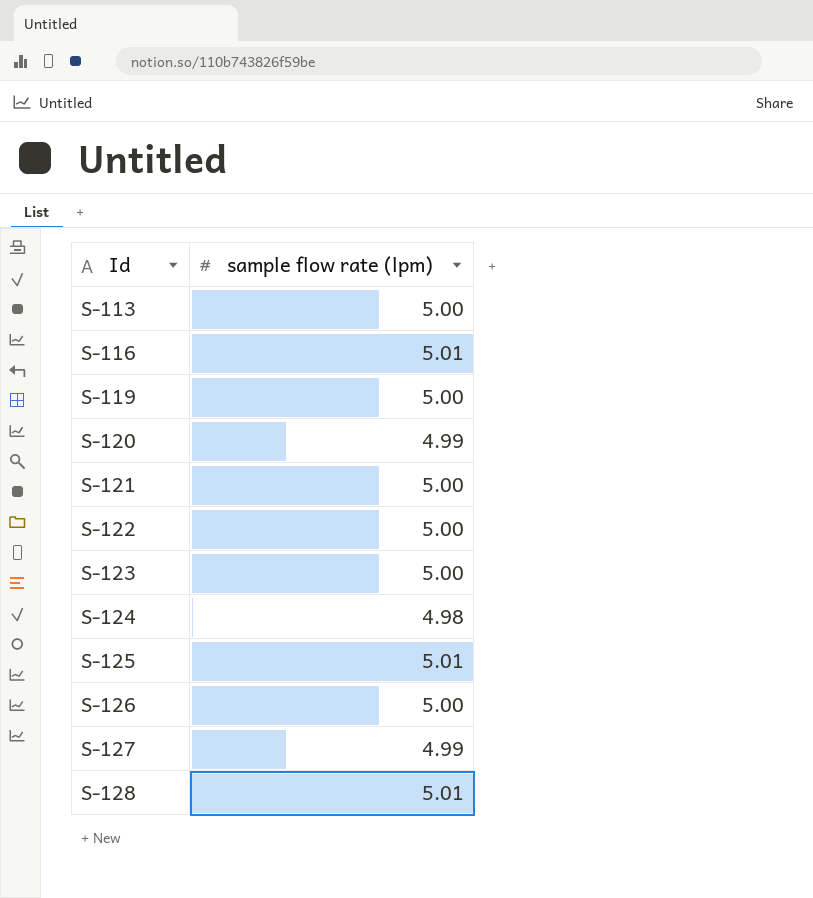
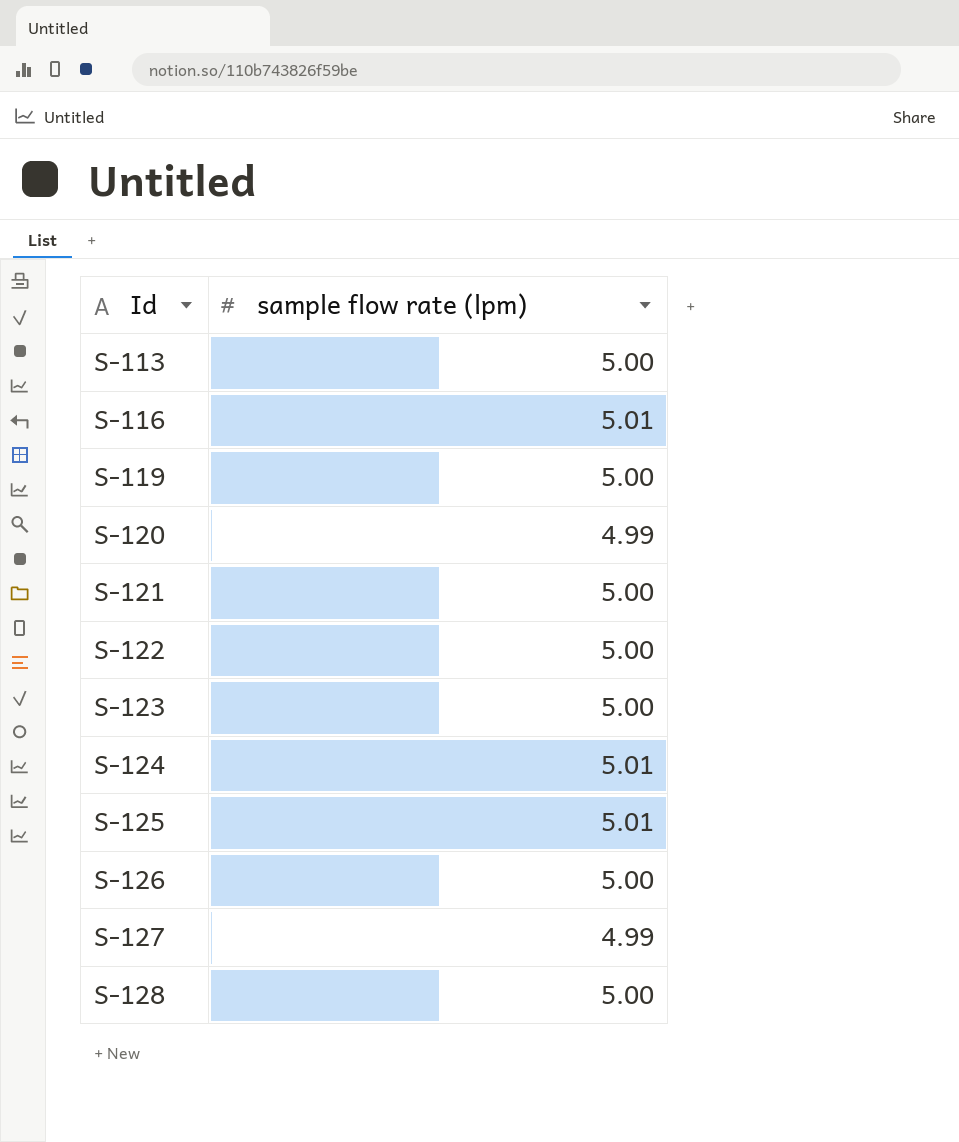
S-124 | sample flow rate (lpm): 4.98 -> 5.01
S-128 | sample flow rate (lpm): 5.01 -> 5.00

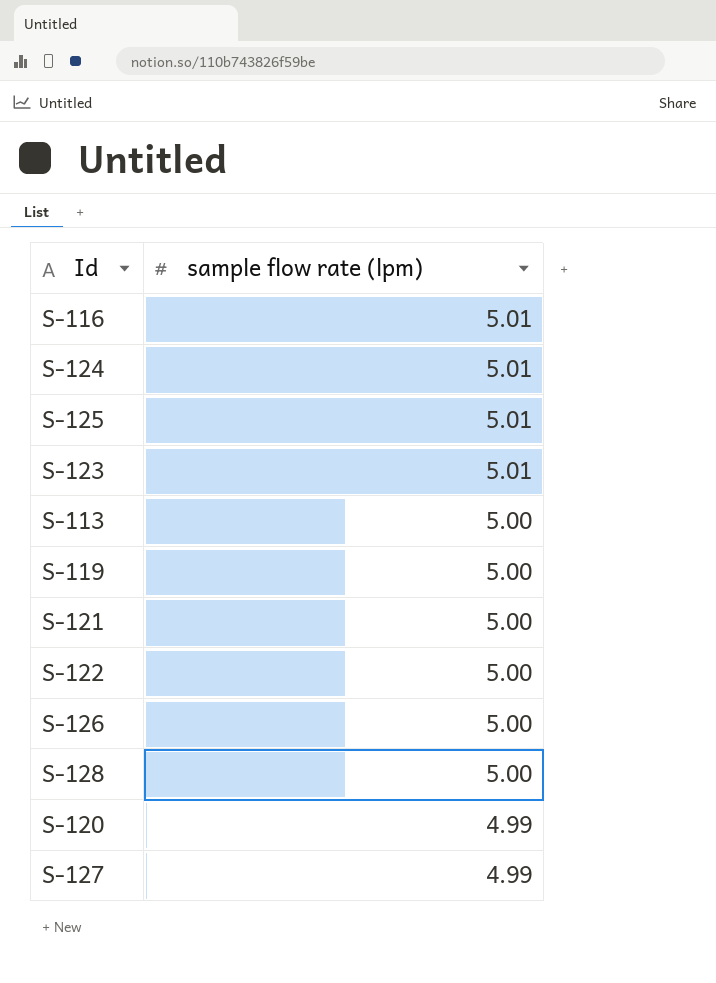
row order: Id ascending -> sample flow rate (lpm) descending
S-123 | sample flow rate (lpm): 5.00 -> 5.01

